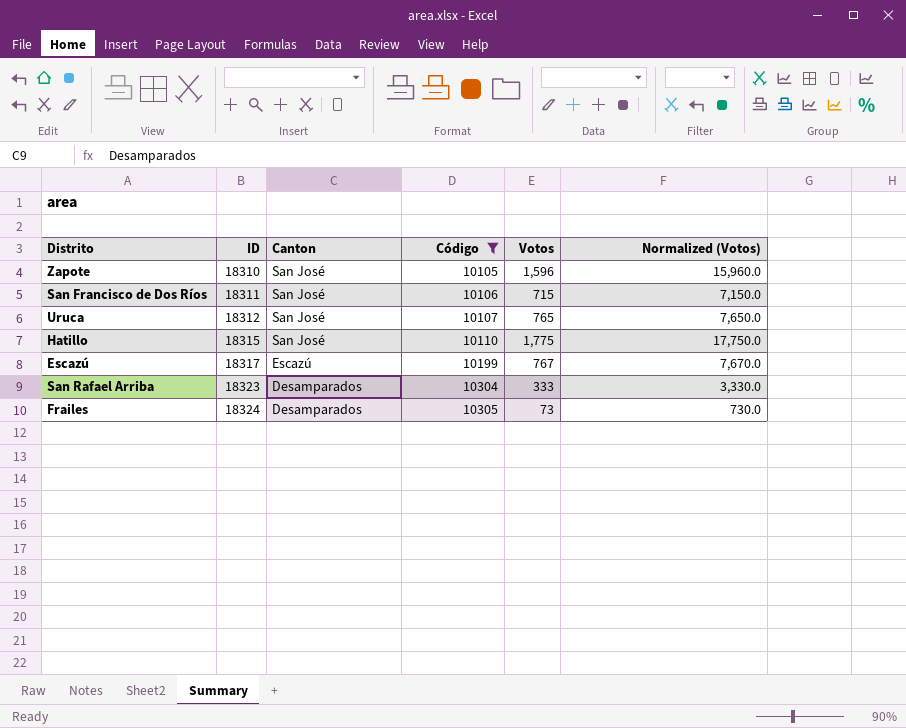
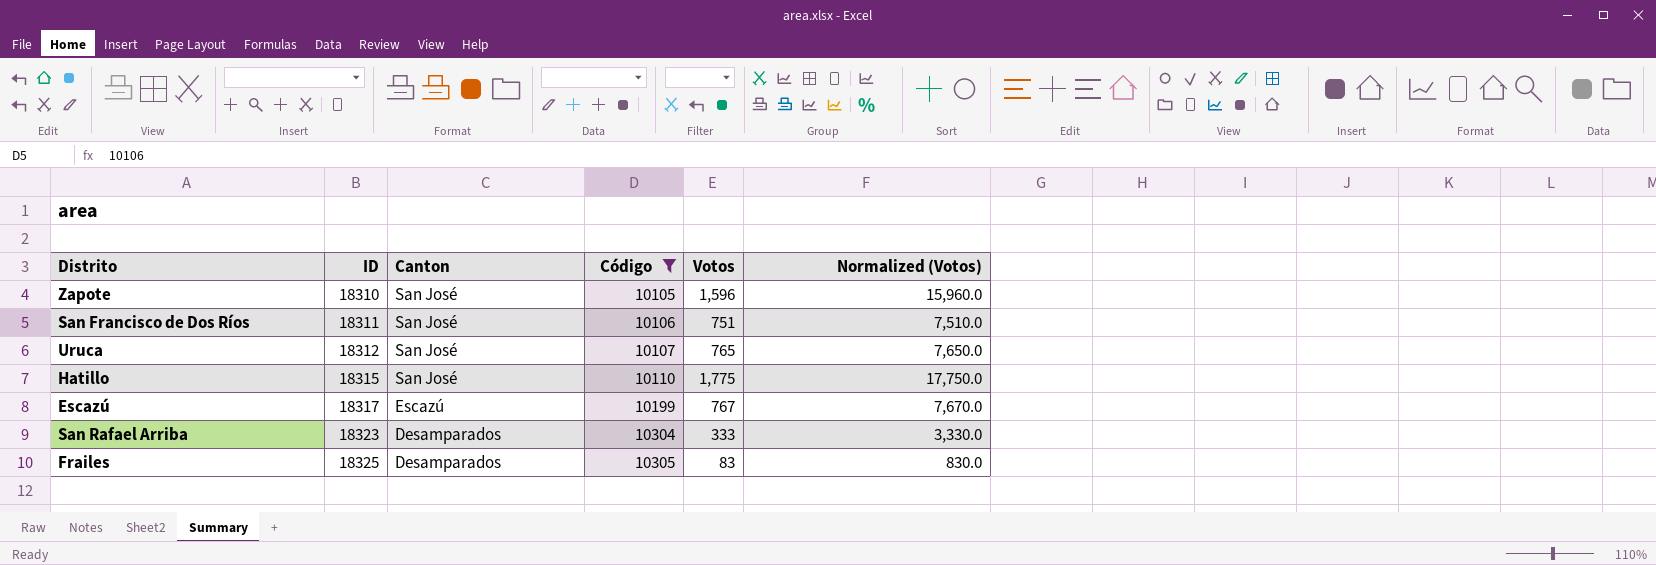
San Francisco de Dos Ríos | Votos: 715 -> 751
San Francisco de Dos Ríos | Normalized (Votos): 7,150.0 -> 7,510.0
Frailes | ID: 18324 -> 18325
Frailes | Votos: 73 -> 83
Frailes | Normalized (Votos): 730.0 -> 830.0

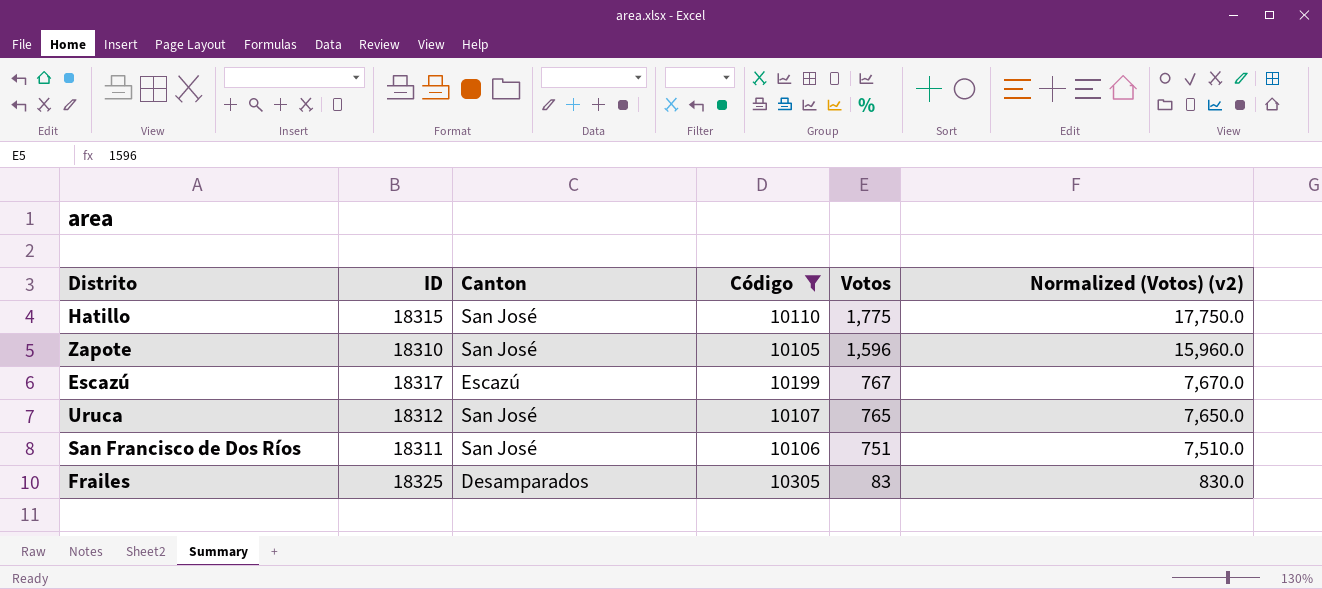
row order: ID ascending -> Votos descending
column name: Normalized (Votos) -> Normalized (Votos) (v2)
row San Rafael Arriba: 18323 | Desamparados | 10304 | 333 | 3,330.0 -> none

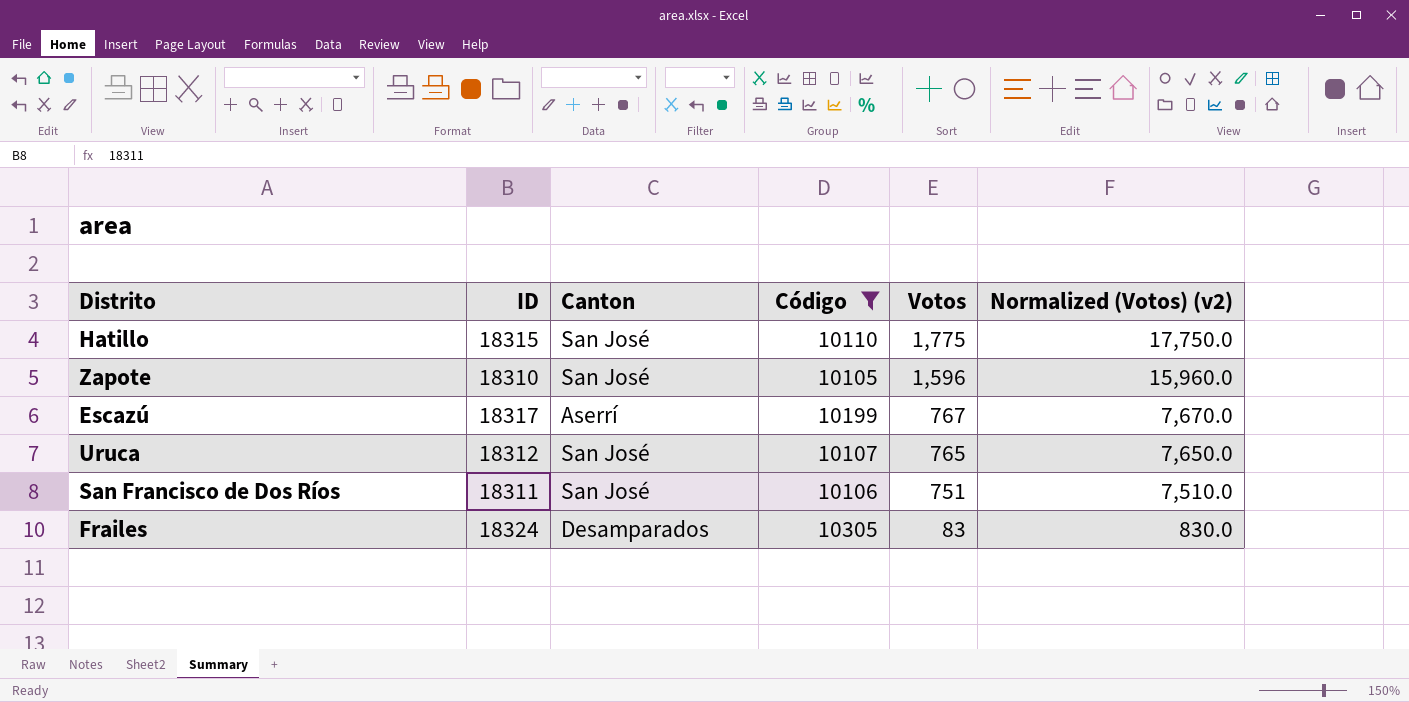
Escazú | Canton: Escazú -> Aserrí
Frailes | ID: 18325 -> 18324

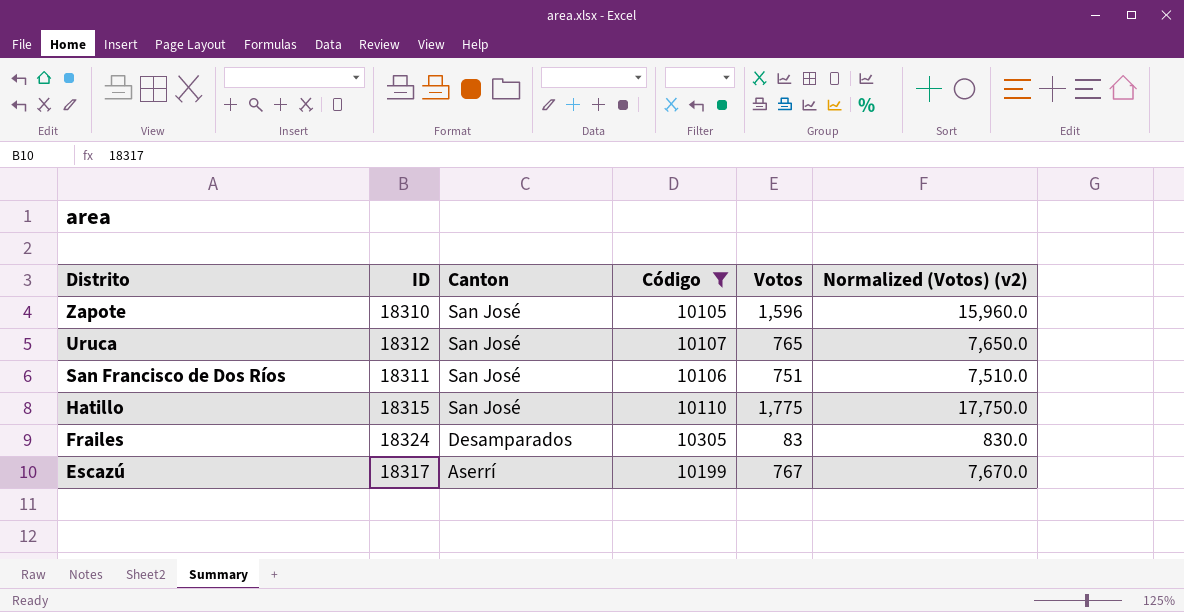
row order: Votos descending -> Distrito descending

